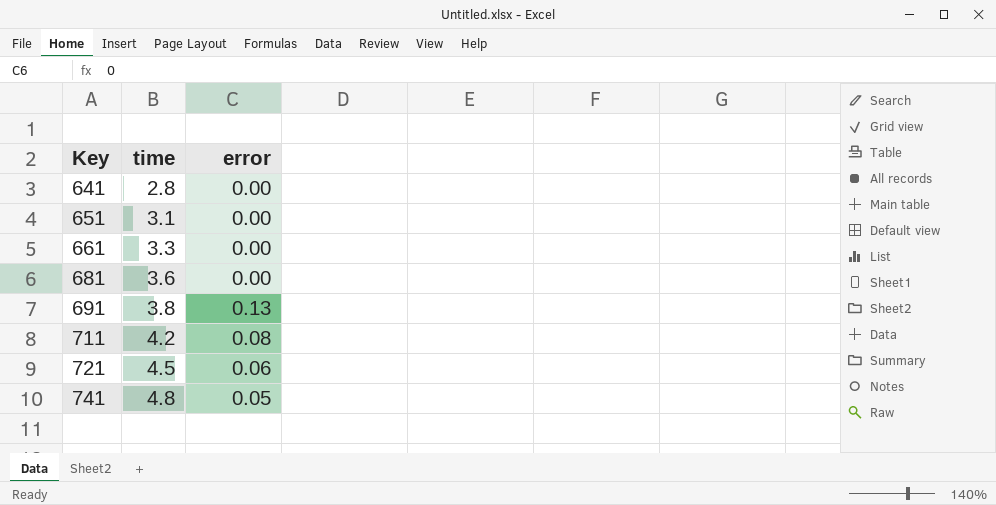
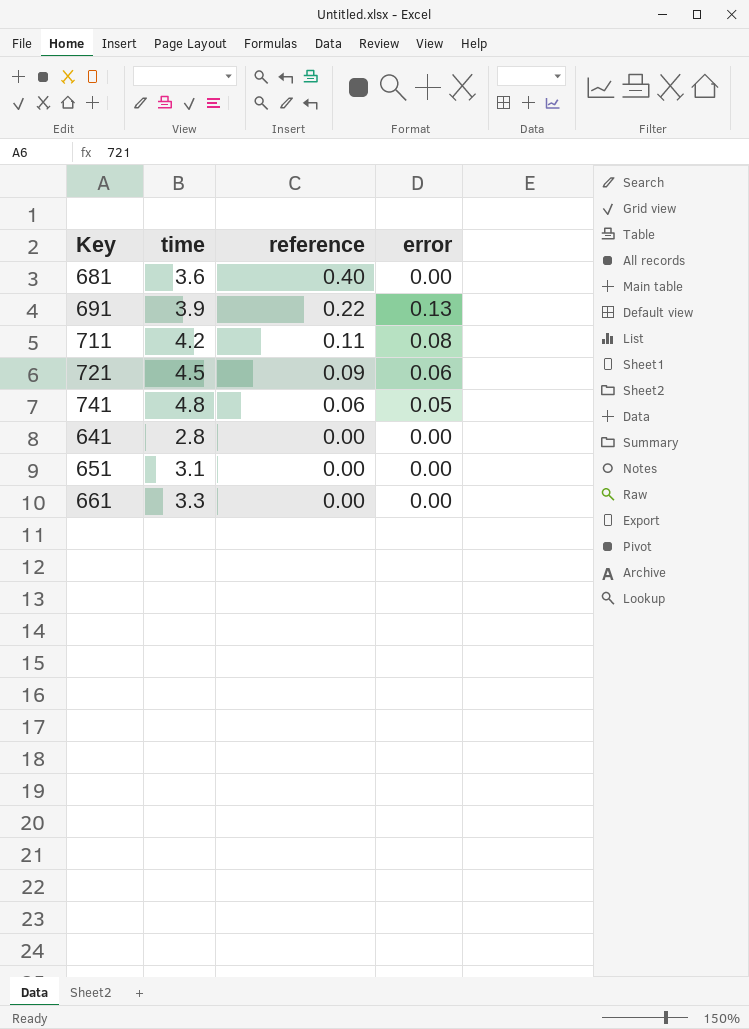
row order: Key ascending -> reference descending
column reference | position: none -> 3
691 | time: 3.8 -> 3.9

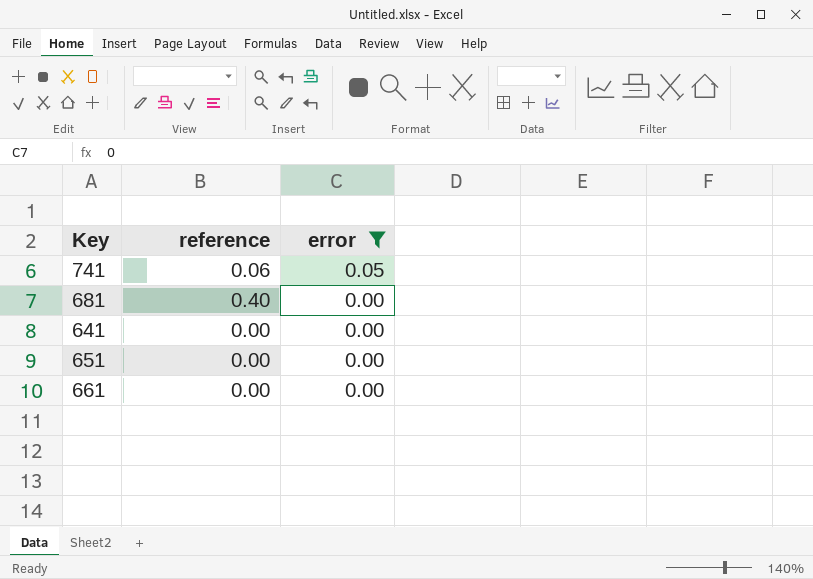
filter: none -> error <= 0.05
row order: reference descending -> error descending
column time | position: 2 -> none

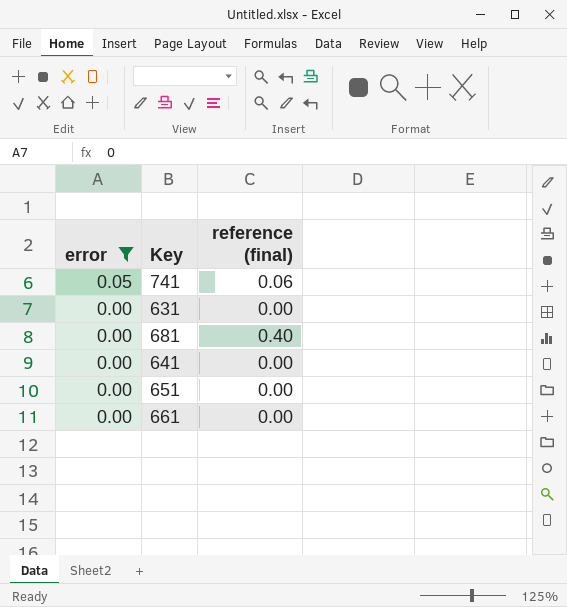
column error | position: 3 -> 1
column name: reference -> reference (final)
row 631: none -> 0.00 | 0.00

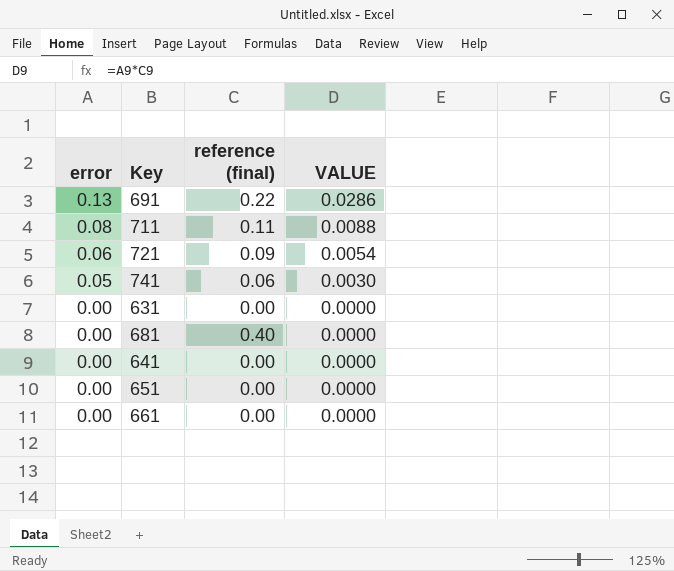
filter: error <= 0.05 -> none
column VALUE | formula: none -> [error] * [reference (final)]

